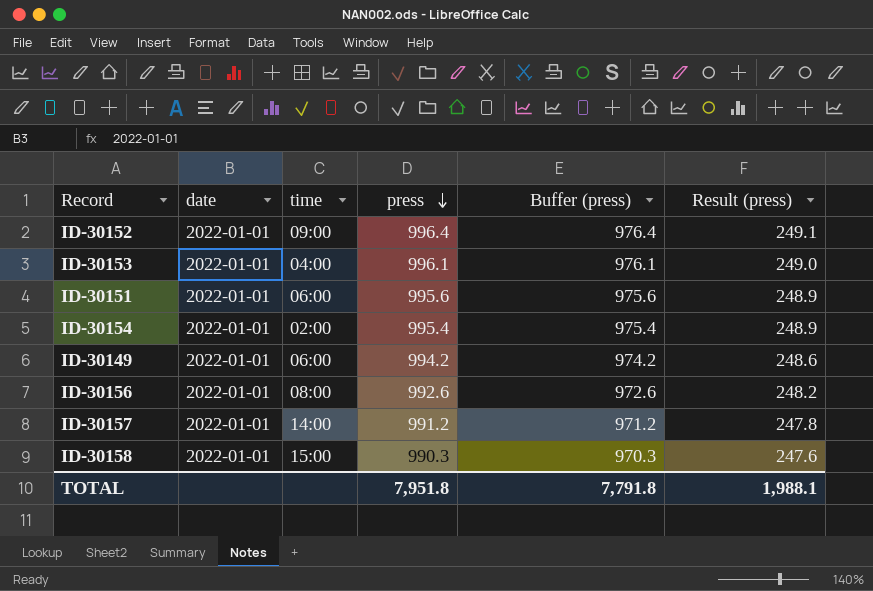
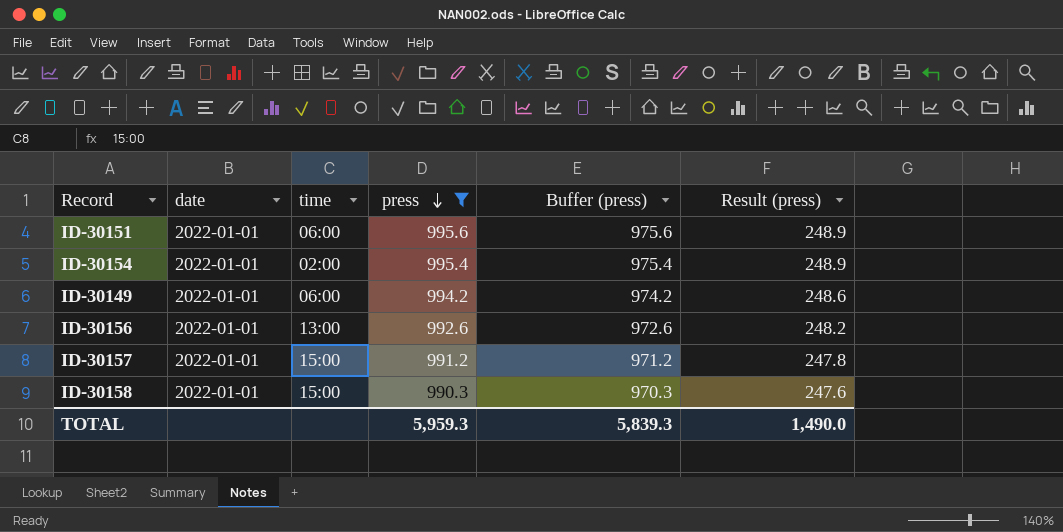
filter: none -> press <= 995.6
ID-30156 | time: 08:00 -> 13:00
ID-30157 | time: 14:00 -> 15:00
TOTAL | press: 7,951.8 -> 5,959.3
TOTAL | Buffer (press): 7,791.8 -> 5,839.3
TOTAL | Result (press): 1,988.1 -> 1,490.0

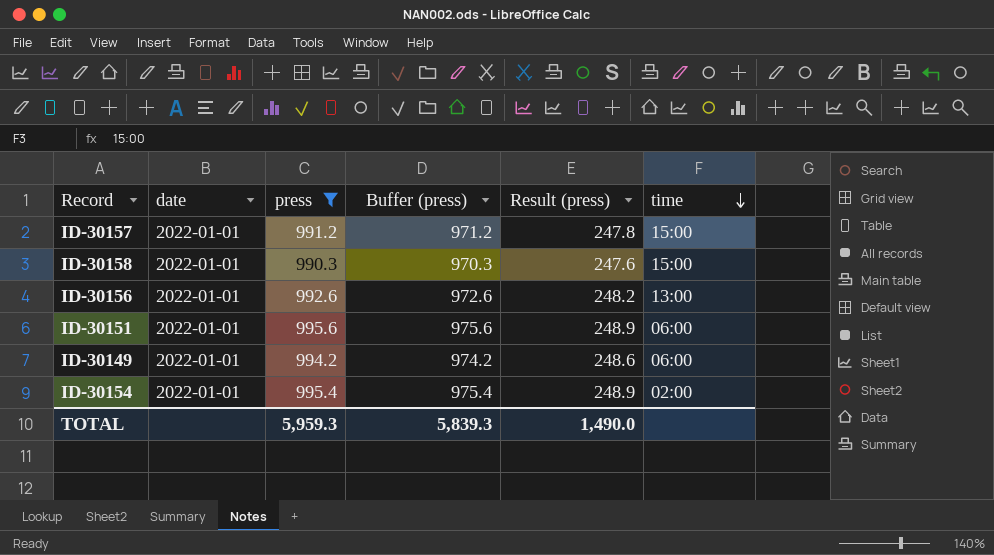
row order: press descending -> time descending
column time | position: 3 -> 6

